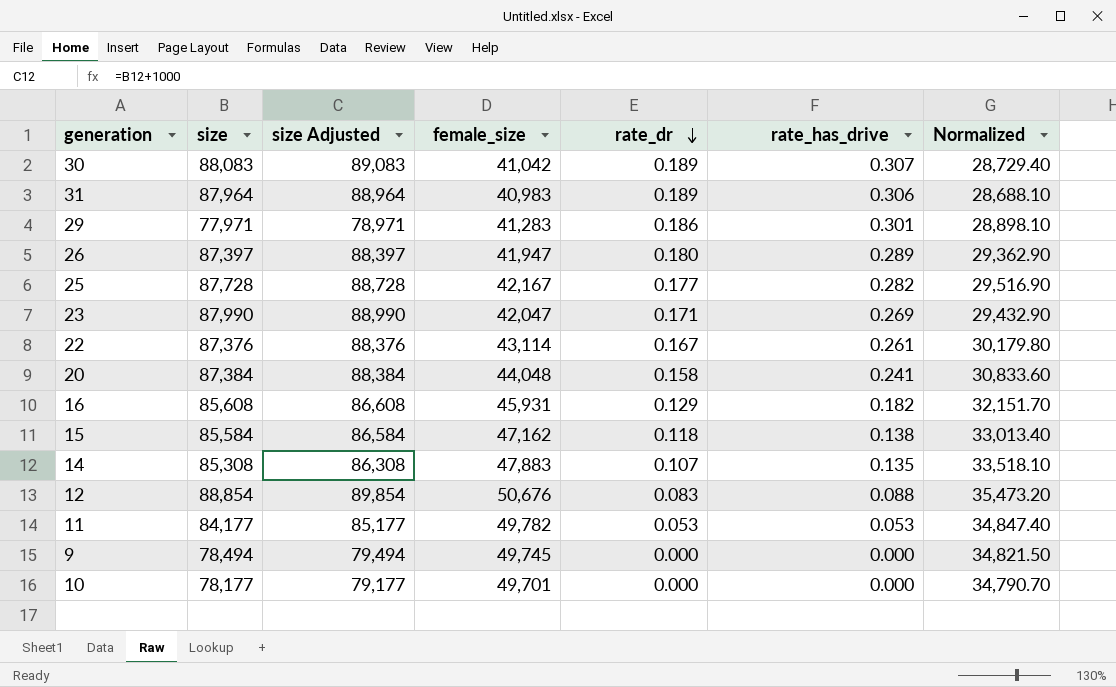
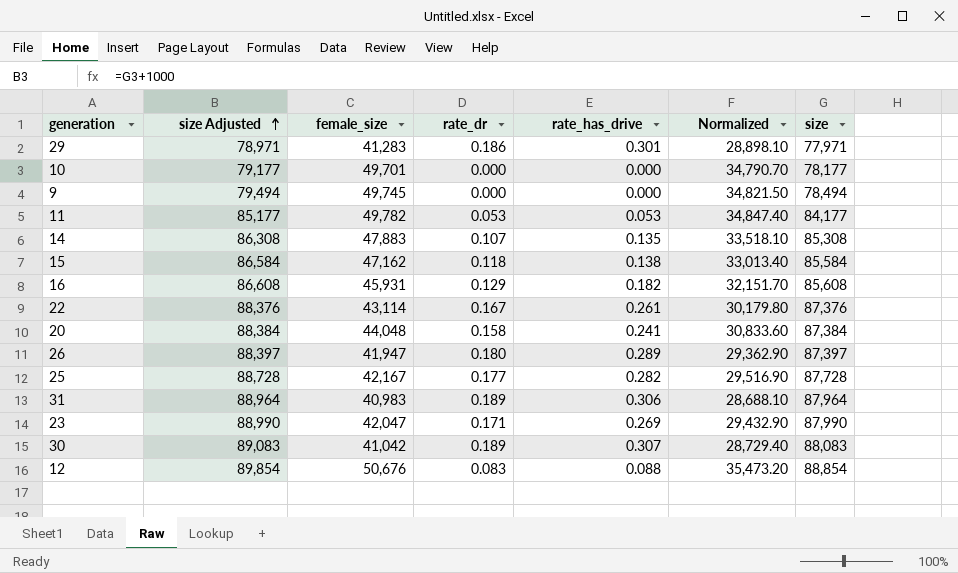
row order: rate_dr descending -> size Adjusted ascending
column size | position: 2 -> 7

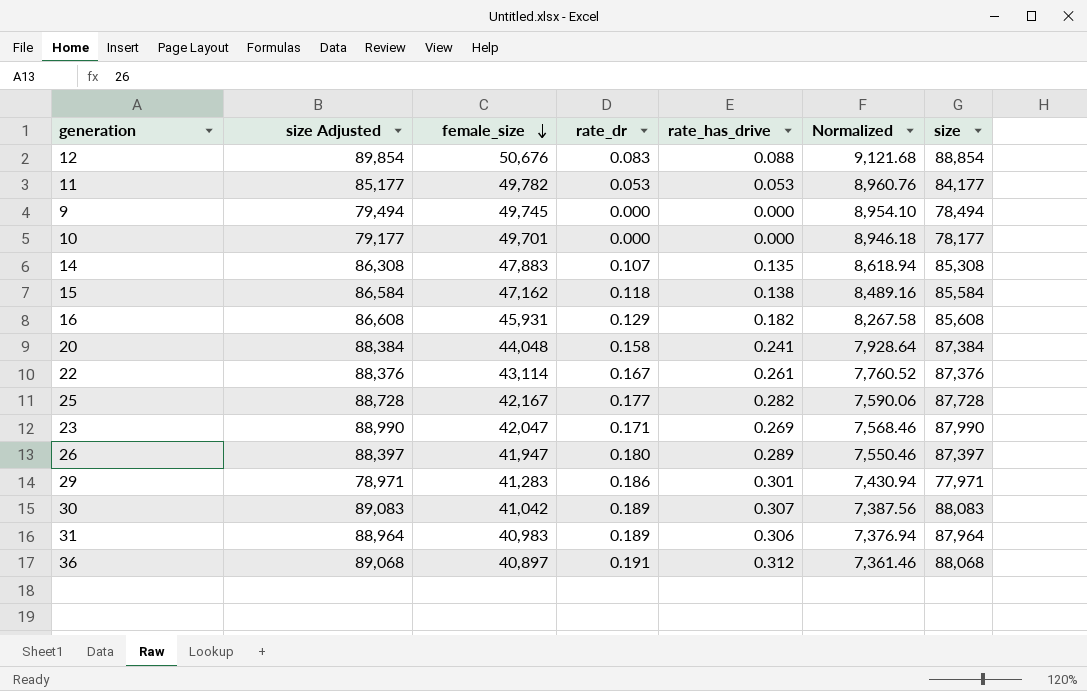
row order: size Adjusted ascending -> female_size descending
column Normalized | formula: [female_size] * 0.7 -> [female_size] * 0.18
row 36: none -> 89,068 | 40,897 | 0.191 | 0.312 | 7,361.46 | 88,068

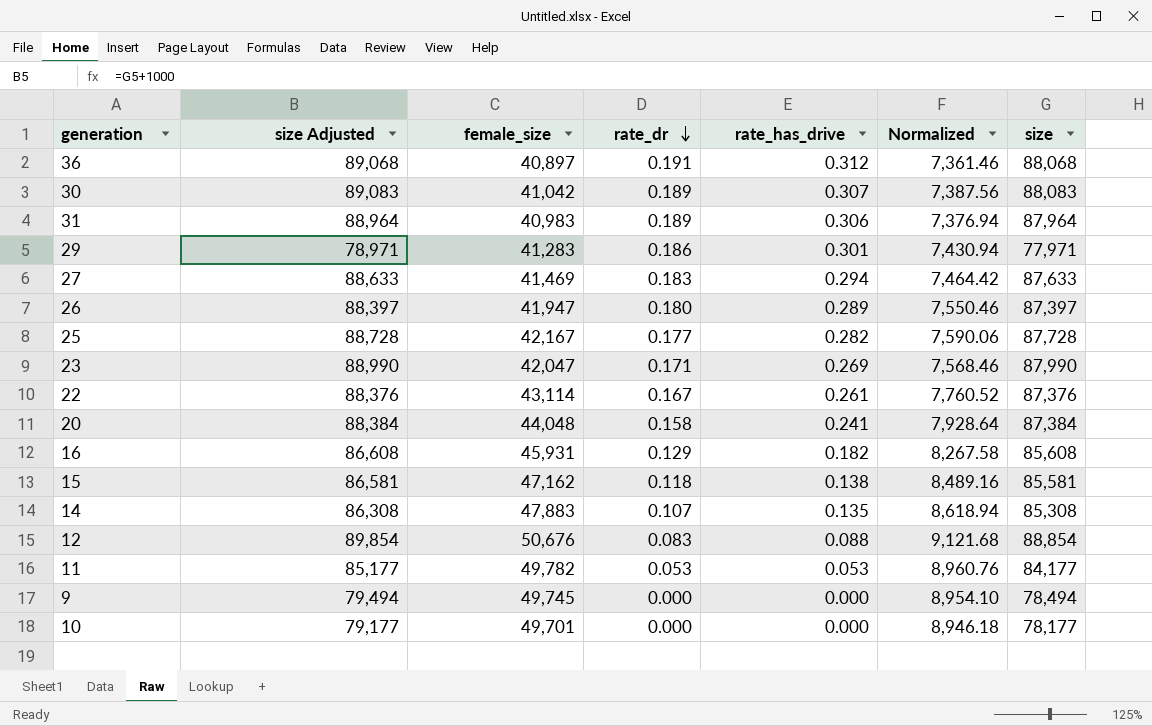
row order: female_size descending -> rate_dr descending
row 27: none -> 88,633 | 41,469 | 0.183 | 0.294 | 7,464.42 | 87,633
15 | size Adjusted: 86,584 -> 86,581
15 | size: 85,584 -> 85,581

